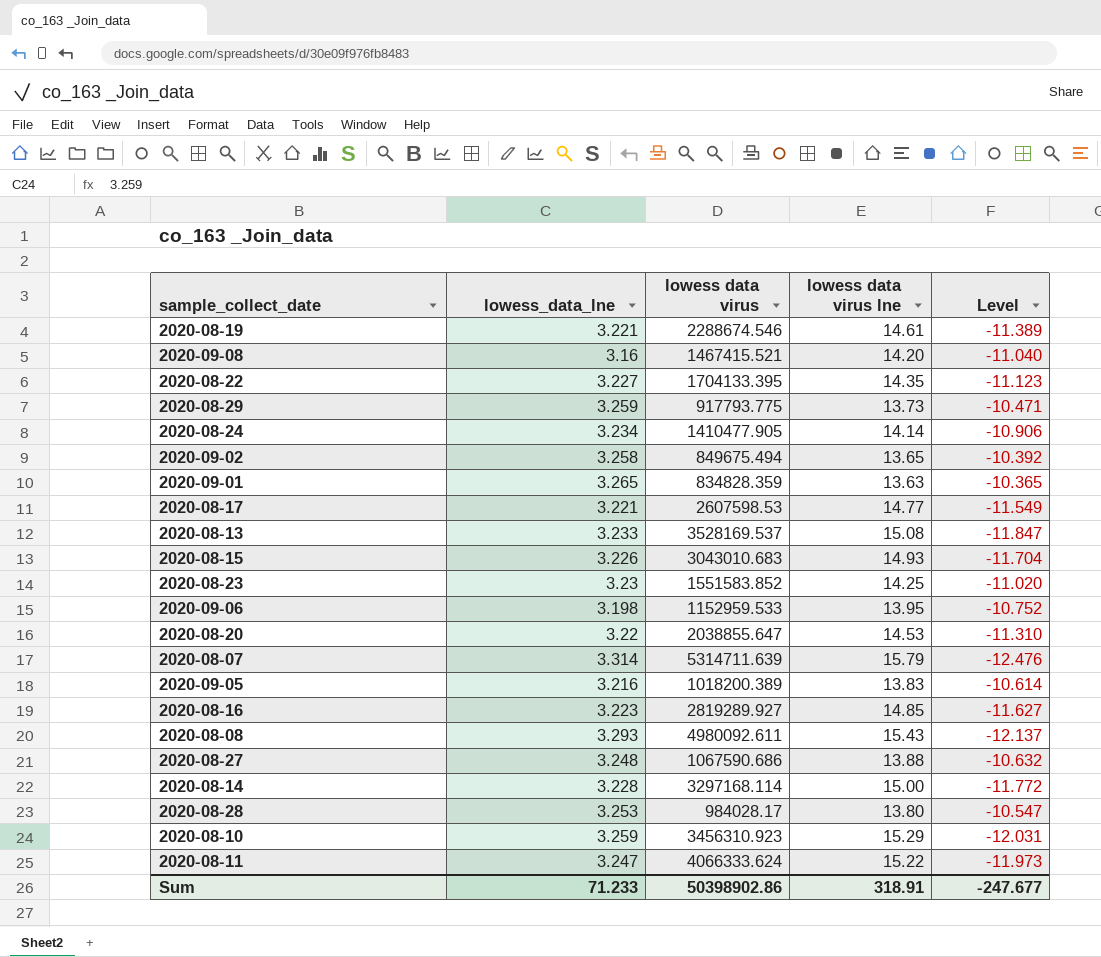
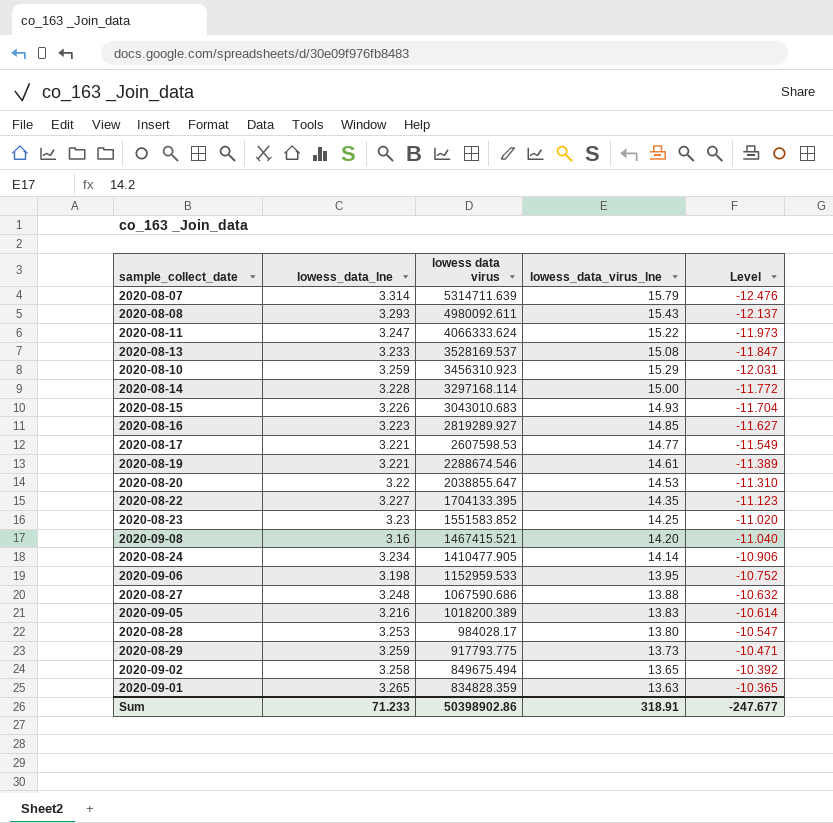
row order: none -> lowess data virus descending
column name: lowess data virus lne -> lowess_data_virus_lne

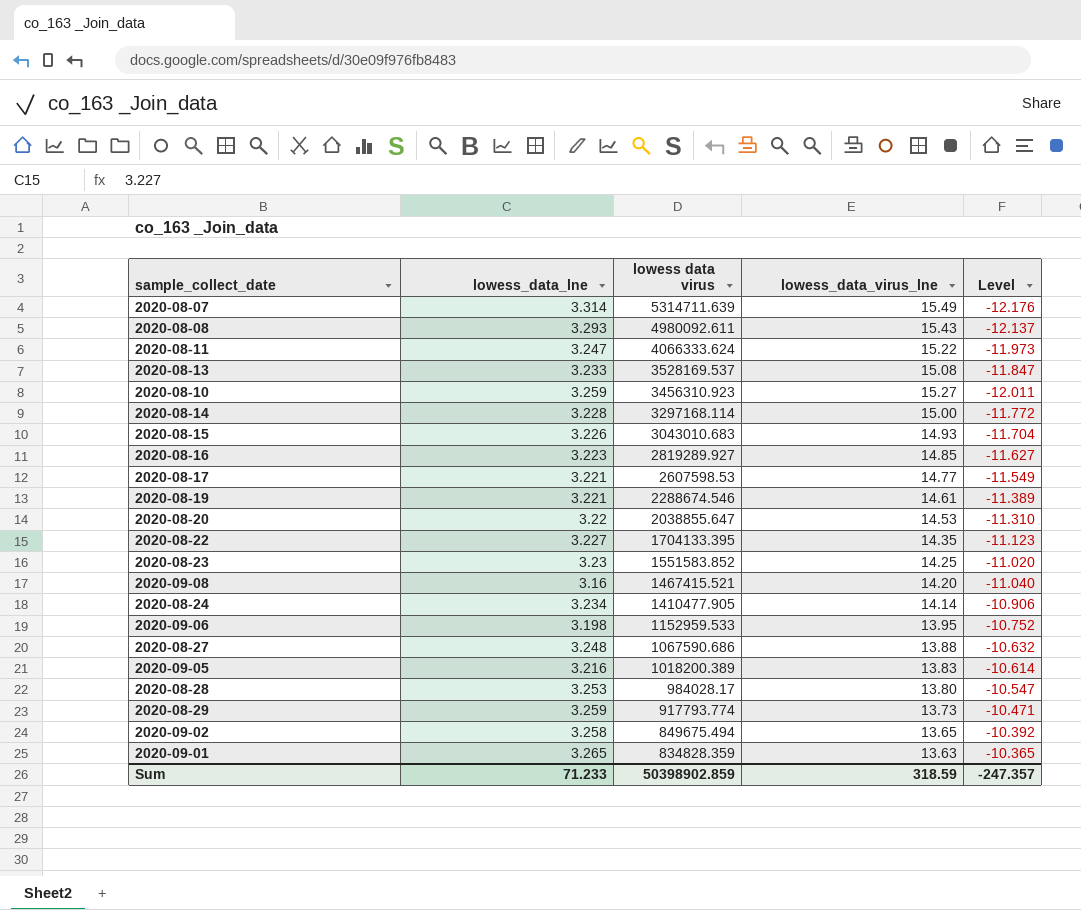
2020-08-07 | lowess_data_virus_lne: 15.79 -> 15.49
2020-08-07 | Level: -12.476 -> -12.176
2020-08-10 | lowess_data_virus_lne: 15.29 -> 15.27
2020-08-10 | Level: -12.031 -> -12.011
2020-08-29 | lowess data virus: 917793.775 -> 917793.774
Sum | lowess data virus: 50398902.86 -> 50398902.859
Sum | lowess_data_virus_lne: 318.91 -> 318.59
Sum | Level: -247.677 -> -247.357

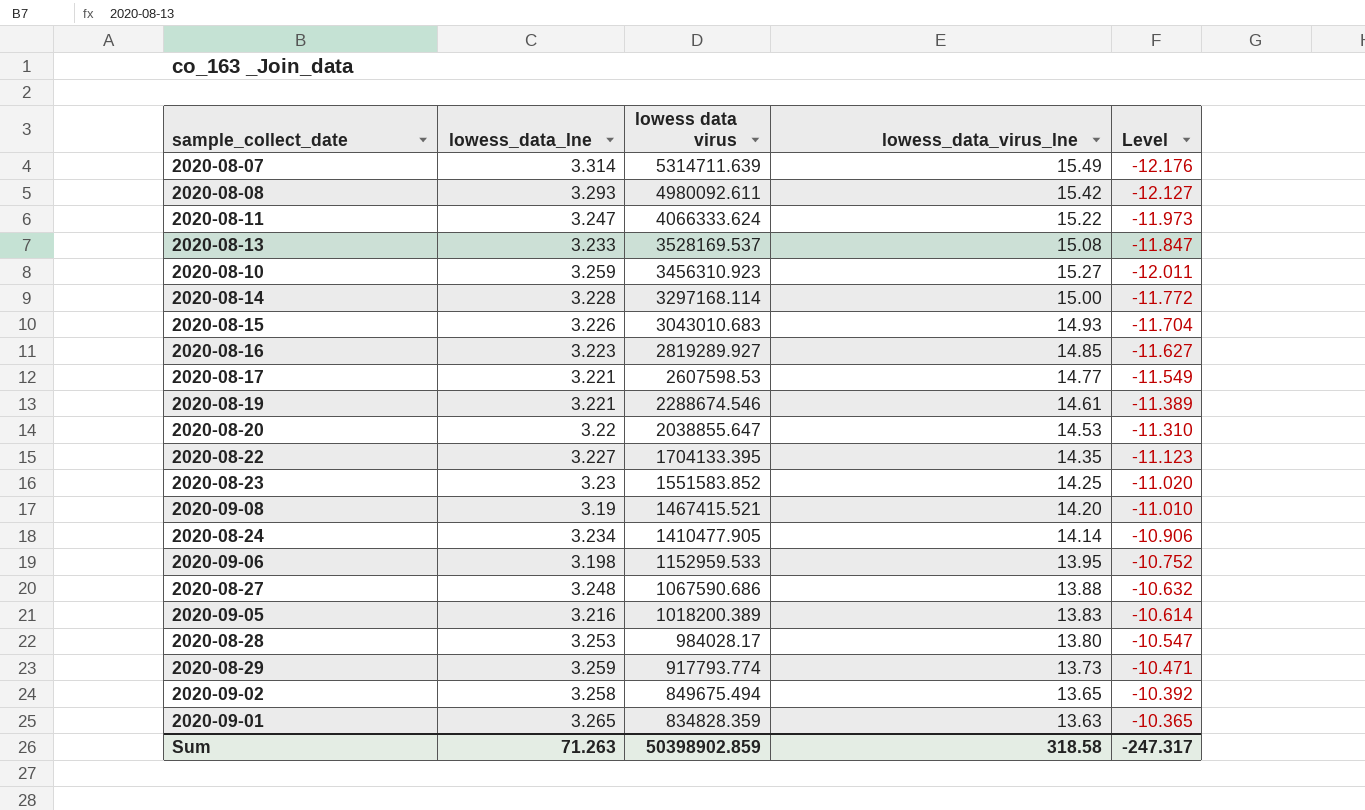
2020-08-08 | lowess_data_virus_lne: 15.43 -> 15.42
2020-08-08 | Level: -12.137 -> -12.127
2020-09-08 | lowess_data_lne: 3.16 -> 3.19
2020-09-08 | Level: -11.040 -> -11.010
Sum | lowess_data_lne: 71.233 -> 71.263
Sum | lowess_data_virus_lne: 318.59 -> 318.58
Sum | Level: -247.357 -> -247.317

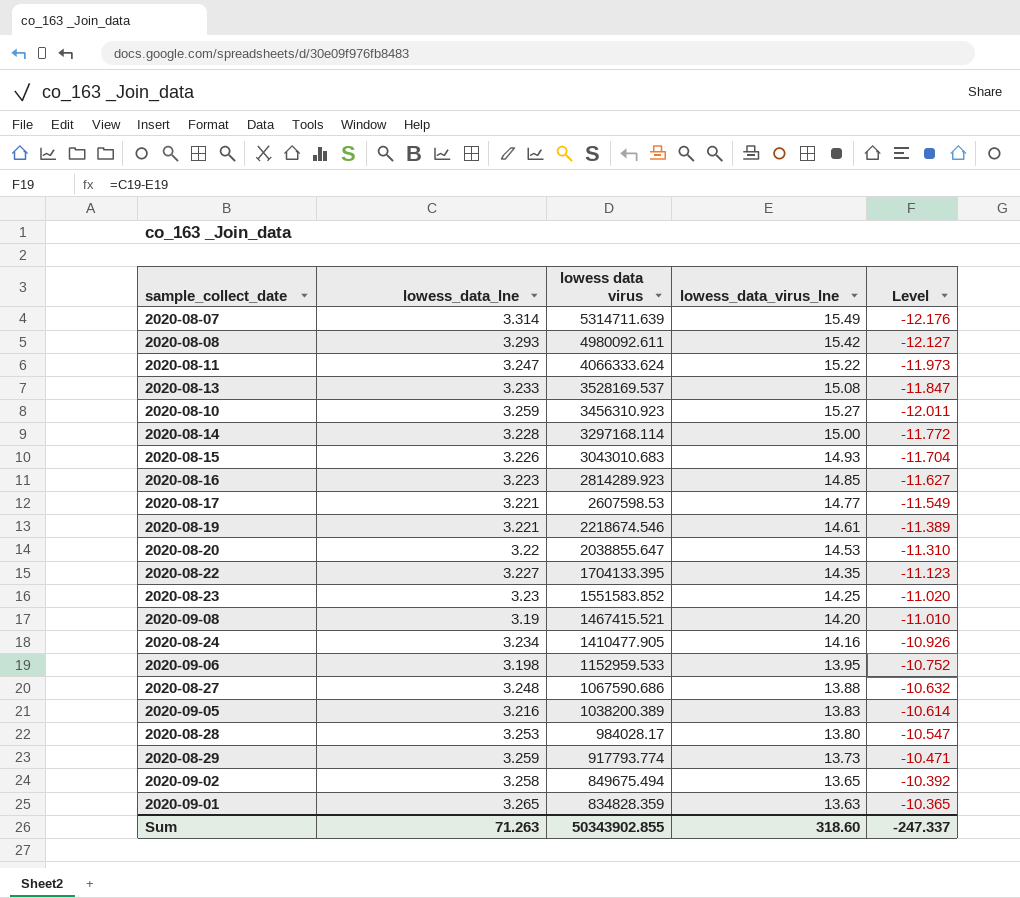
2020-08-16 | lowess data virus: 2819289.927 -> 2814289.923
2020-08-19 | lowess data virus: 2288674.546 -> 2218674.546
2020-08-24 | lowess_data_virus_lne: 14.14 -> 14.16
2020-08-24 | Level: -10.906 -> -10.926
2020-09-05 | lowess data virus: 1018200.389 -> 1038200.389
Sum | lowess data virus: 50398902.859 -> 50343902.855
Sum | lowess_data_virus_lne: 318.58 -> 318.60
Sum | Level: -247.317 -> -247.337

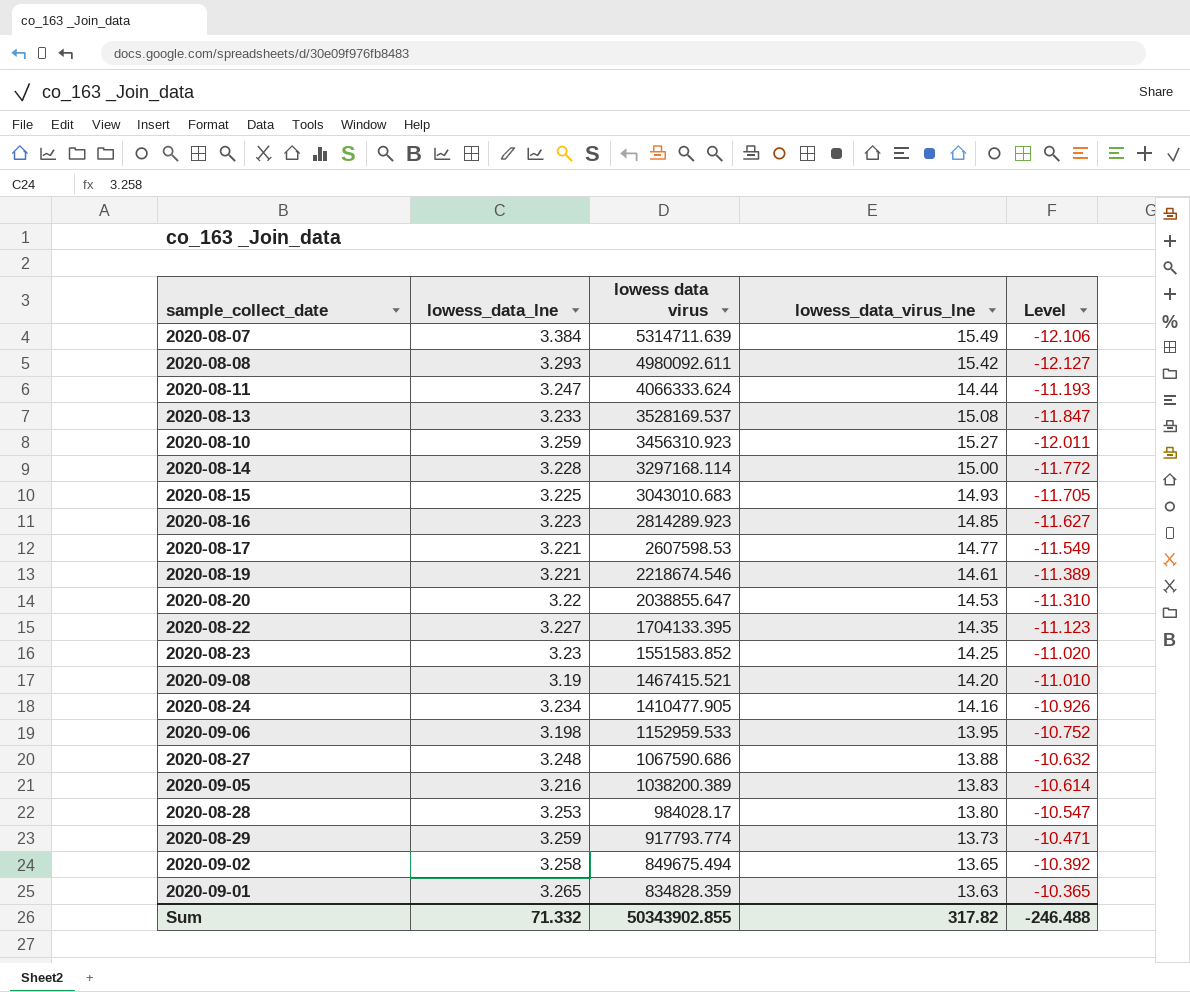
2020-08-07 | lowess_data_lne: 3.314 -> 3.384
2020-08-07 | Level: -12.176 -> -12.106
2020-08-11 | lowess_data_virus_lne: 15.22 -> 14.44
2020-08-11 | Level: -11.973 -> -11.193
2020-08-15 | lowess_data_lne: 3.226 -> 3.225
2020-08-15 | Level: -11.704 -> -11.705
Sum | lowess_data_lne: 71.263 -> 71.332
Sum | lowess_data_virus_lne: 318.60 -> 317.82
Sum | Level: -247.337 -> -246.488

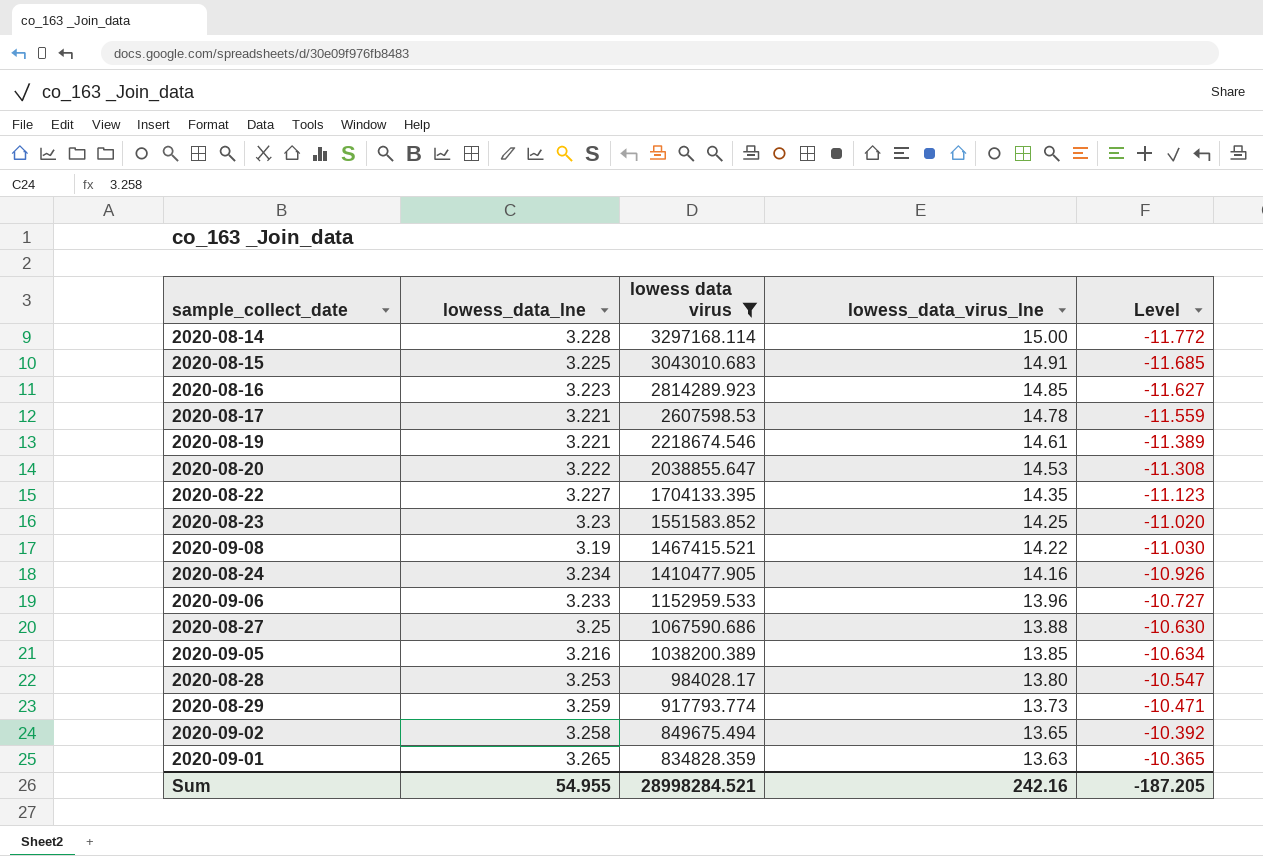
filter: none -> lowess data virus <= 3297168.114
2020-08-15 | lowess_data_virus_lne: 14.93 -> 14.91
2020-08-15 | Level: -11.705 -> -11.685
2020-08-17 | lowess_data_virus_lne: 14.77 -> 14.78
2020-08-17 | Level: -11.549 -> -11.559
2020-08-20 | lowess_data_lne: 3.22 -> 3.222
2020-08-20 | Level: -11.310 -> -11.308
2020-09-08 | lowess_data_virus_lne: 14.20 -> 14.22
2020-09-08 | Level: -11.010 -> -11.030
2020-09-06 | lowess_data_lne: 3.198 -> 3.233
2020-09-06 | lowess_data_virus_lne: 13.95 -> 13.96
2020-09-06 | Level: -10.752 -> -10.727
2020-08-27 | lowess_data_lne: 3.248 -> 3.25
2020-08-27 | Level: -10.632 -> -10.630
2020-09-05 | lowess_data_virus_lne: 13.83 -> 13.85
2020-09-05 | Level: -10.614 -> -10.634
Sum | lowess_data_lne: 71.332 -> 54.955
Sum | lowess data virus: 50343902.855 -> 28998284.521
Sum | lowess_data_virus_lne: 317.82 -> 242.16
Sum | Level: -246.488 -> -187.205

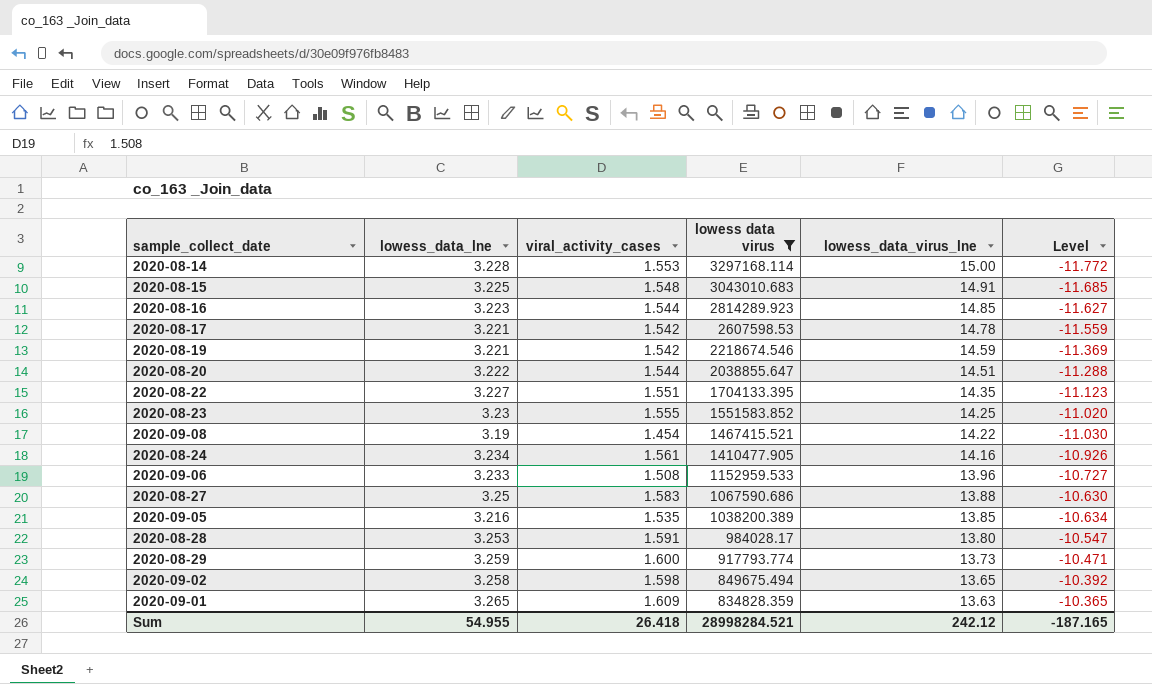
column viral_activity_cases | position: none -> 3
2020-08-19 | lowess_data_virus_lne: 14.61 -> 14.59
2020-08-19 | Level: -11.389 -> -11.369
2020-08-20 | lowess_data_virus_lne: 14.53 -> 14.51
2020-08-20 | Level: -11.308 -> -11.288
Sum | lowess_data_virus_lne: 242.16 -> 242.12
Sum | Level: -187.205 -> -187.165

